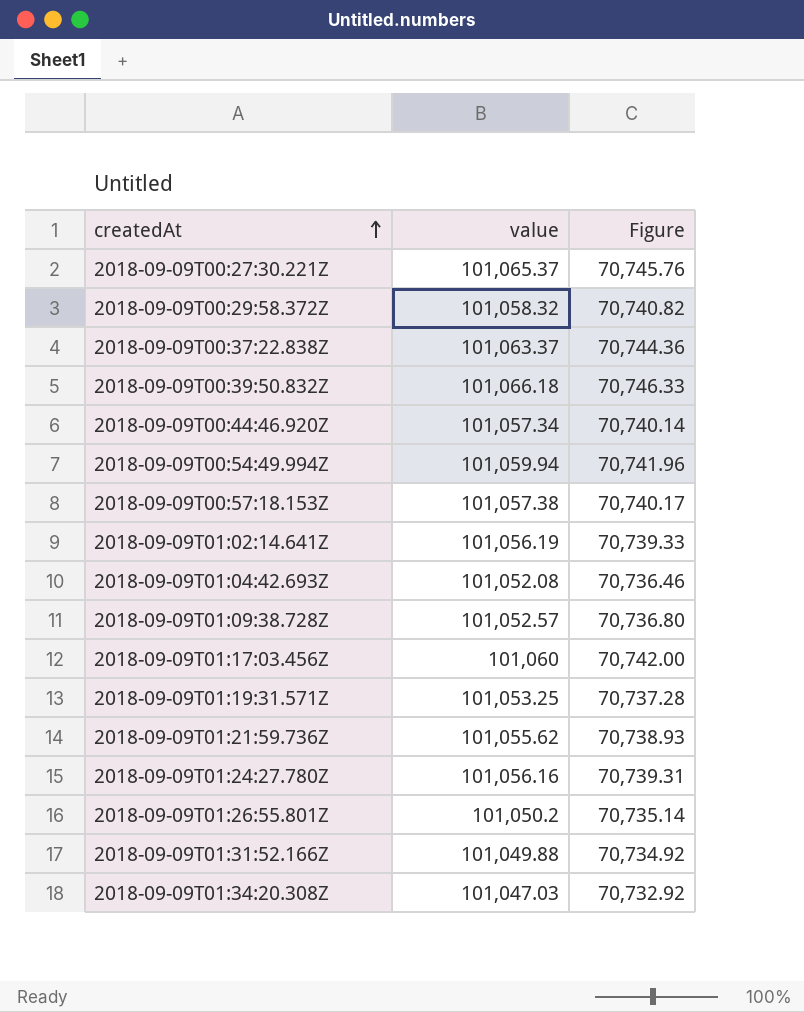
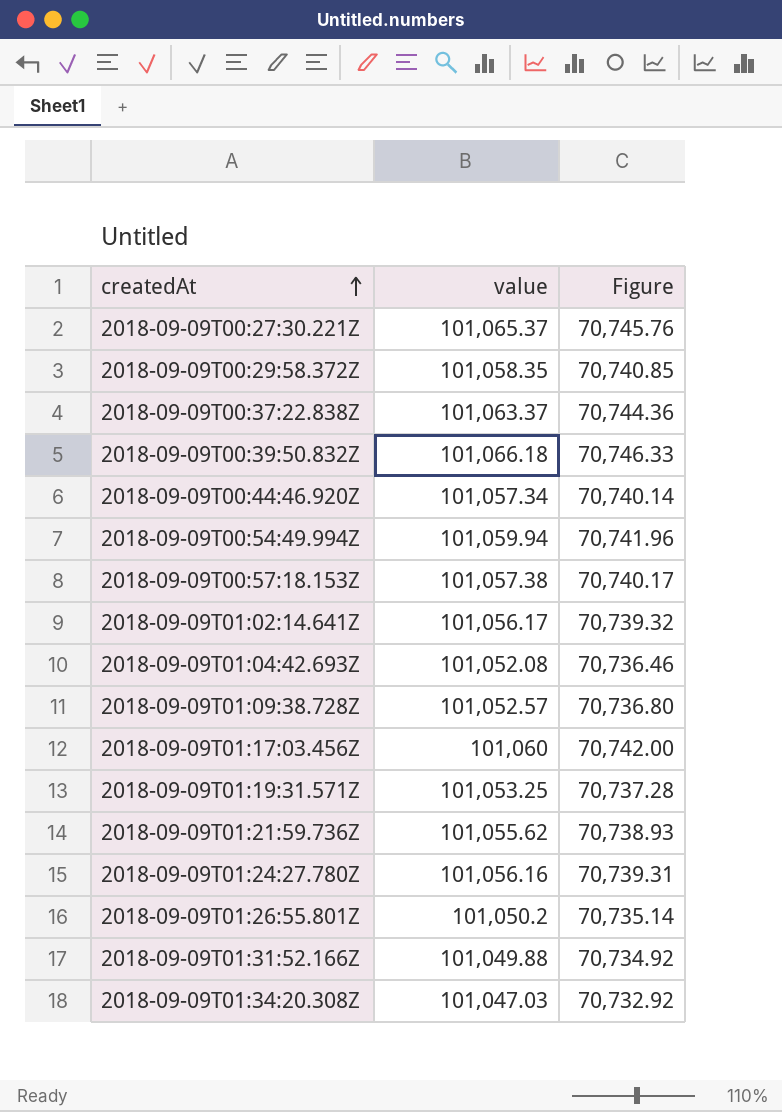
2018-09-09T00:29:58.372Z | value: 101,058.32 -> 101,058.35
2018-09-09T00:29:58.372Z | Figure: 70,740.82 -> 70,740.85
2018-09-09T01:02:14.641Z | value: 101,056.19 -> 101,056.17
2018-09-09T01:02:14.641Z | Figure: 70,739.33 -> 70,739.32

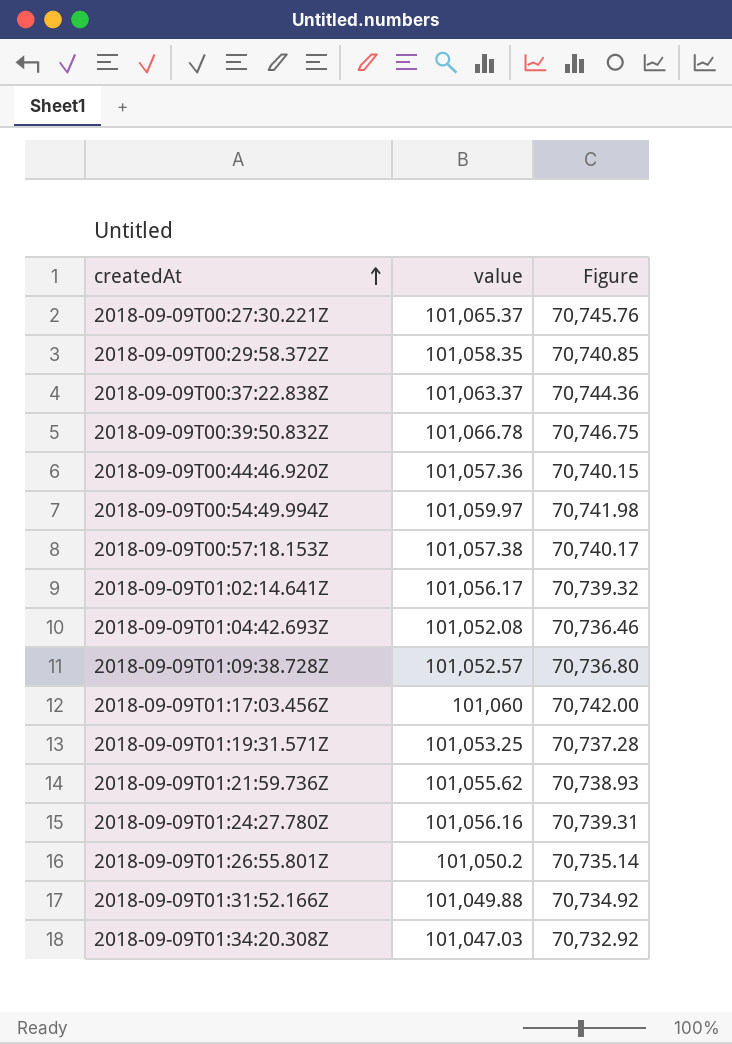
2018-09-09T00:39:50.832Z | value: 101,066.18 -> 101,066.78
2018-09-09T00:39:50.832Z | Figure: 70,746.33 -> 70,746.75
2018-09-09T00:44:46.920Z | value: 101,057.34 -> 101,057.36
2018-09-09T00:44:46.920Z | Figure: 70,740.14 -> 70,740.15
2018-09-09T00:54:49.994Z | value: 101,059.94 -> 101,059.97
2018-09-09T00:54:49.994Z | Figure: 70,741.96 -> 70,741.98

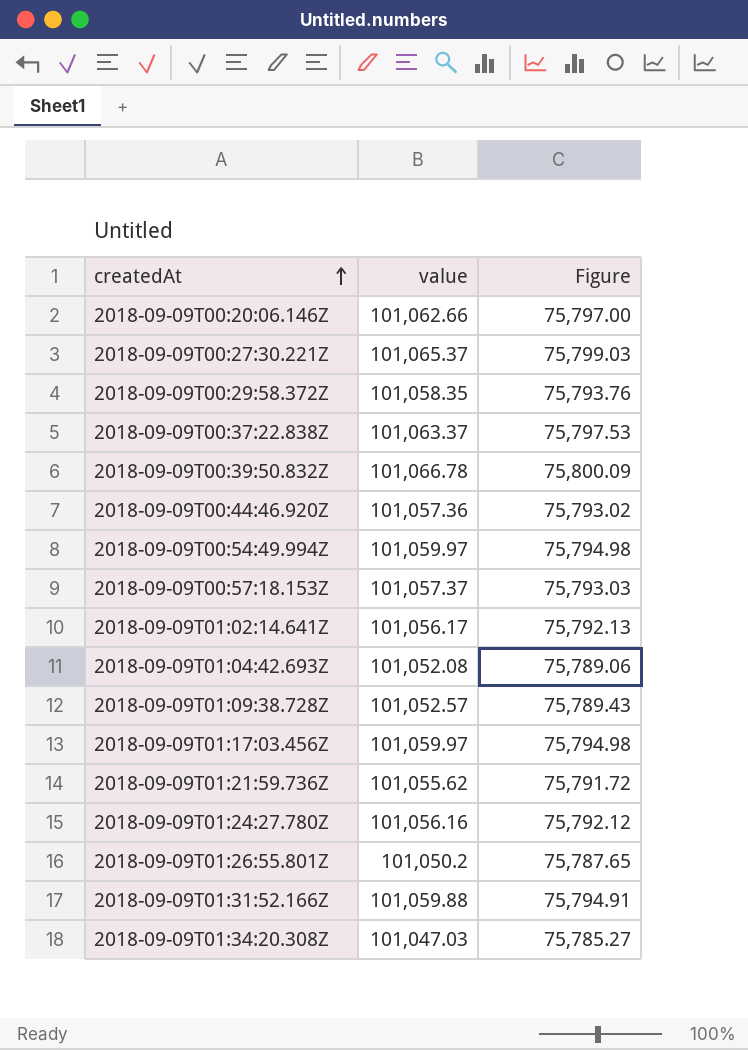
column Figure | formula: [value] * 0.7 -> [value] * 0.75
row 2018-09-09T01:19:31.571Z: 101,053.25 | 70,737.28 -> none
row 2018-09-09T00:20:06.146Z: none -> 101,062.66 | 75,797.00
2018-09-09T00:57:18.153Z | value: 101,057.38 -> 101,057.37
2018-09-09T01:17:03.456Z | value: 101,060 -> 101,059.97
2018-09-09T01:31:52.166Z | value: 101,049.88 -> 101,059.88

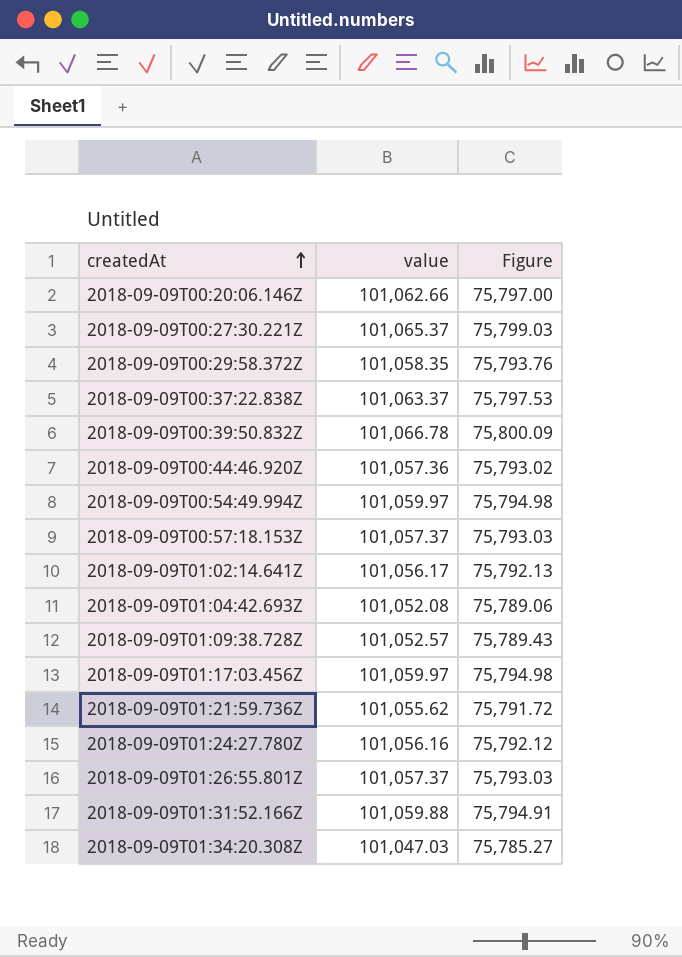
2018-09-09T01:26:55.801Z | value: 101,050.2 -> 101,057.37
2018-09-09T01:26:55.801Z | Figure: 75,787.65 -> 75,793.03

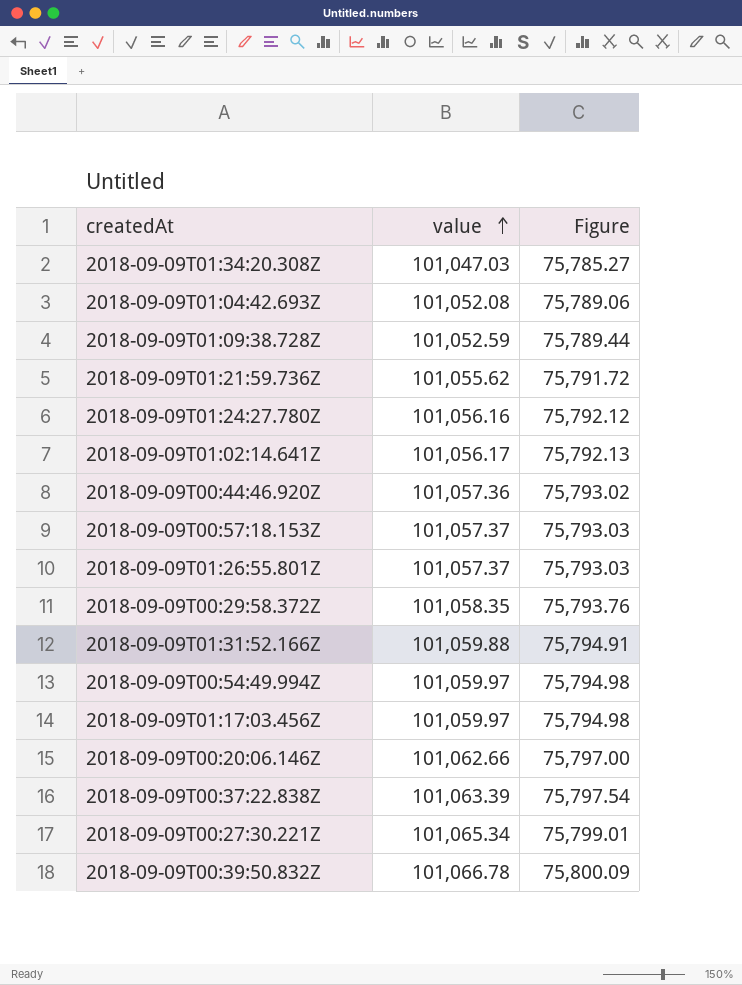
row order: createdAt ascending -> value ascending
2018-09-09T01:09:38.728Z | value: 101,052.57 -> 101,052.59
2018-09-09T01:09:38.728Z | Figure: 75,789.43 -> 75,789.44
2018-09-09T00:37:22.838Z | value: 101,063.37 -> 101,063.39
2018-09-09T00:37:22.838Z | Figure: 75,797.53 -> 75,797.54
2018-09-09T00:27:30.221Z | value: 101,065.37 -> 101,065.34
2018-09-09T00:27:30.221Z | Figure: 75,799.03 -> 75,799.01

